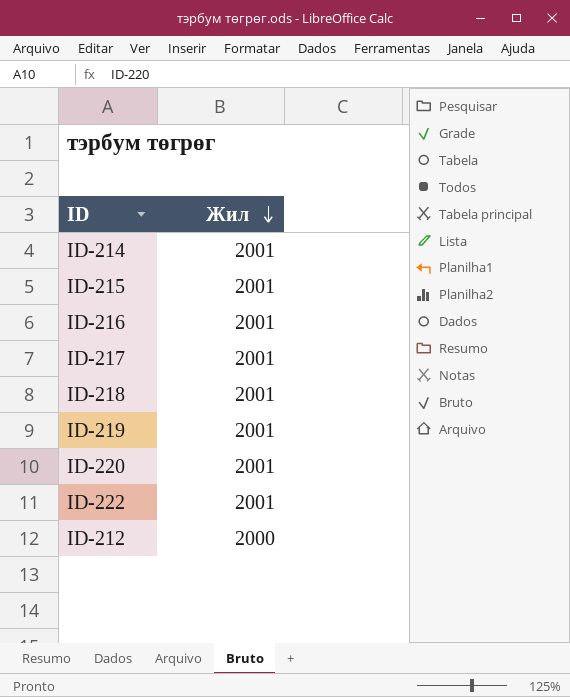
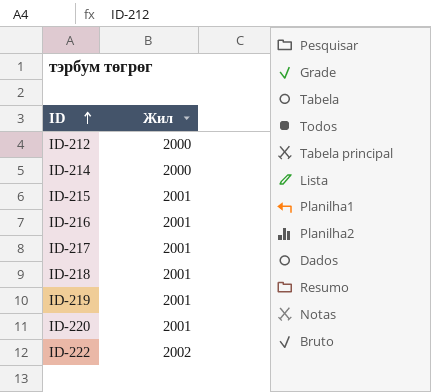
row order: Жил descending -> ID ascending
ID-214 | Жил: 2001 -> 2000
ID-222 | Жил: 2001 -> 2002

